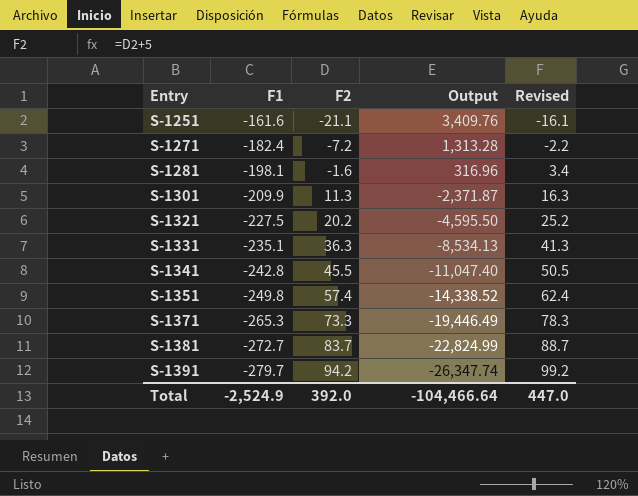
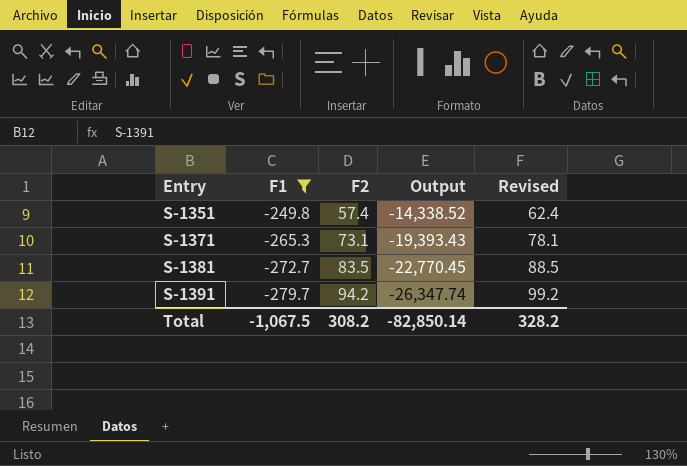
filter: none -> F1 <= -249.8
S-1371 | F2: 73.3 -> 73.1
S-1371 | Output: -19,446.49 -> -19,393.43
S-1371 | Revised: 78.3 -> 78.1
S-1381 | F2: 83.7 -> 83.5
S-1381 | Output: -22,824.99 -> -22,770.45
S-1381 | Revised: 88.7 -> 88.5
Total | F1: -2,524.9 -> -1,067.5
Total | F2: 392.0 -> 308.2
Total | Output: -104,466.64 -> -82,850.14
Total | Revised: 447.0 -> 328.2

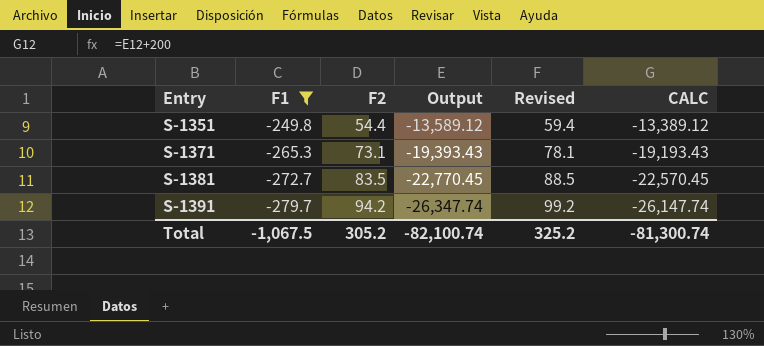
column CALC | formula: none -> [Output] + 200
S-1351 | F2: 57.4 -> 54.4
S-1351 | Output: -14,338.52 -> -13,589.12
S-1351 | Revised: 62.4 -> 59.4
Total | F2: 308.2 -> 305.2
Total | Output: -82,850.14 -> -82,100.74
Total | Revised: 328.2 -> 325.2

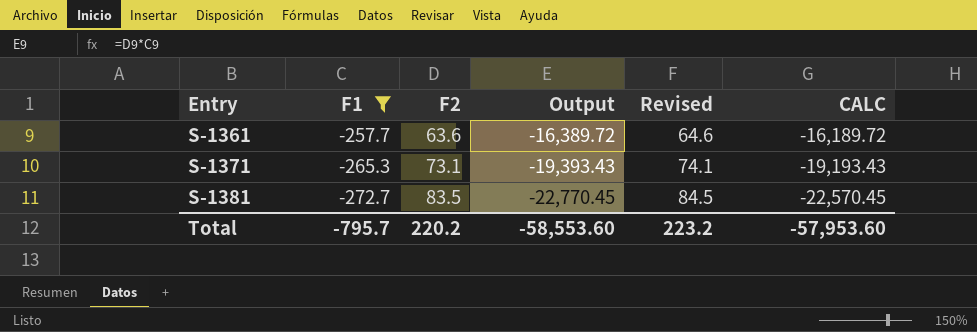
column Revised | formula: [F2] + 5 -> [F2] + 1
row S-1351: -249.8 | 54.4 | -13,589.12 | 59.4 | -13,389.12 -> none
row S-1391: -279.7 | 94.2 | -26,347.74 | 99.2 | -26,147.74 -> none
row S-1361: none -> -257.7 | 63.6 | -16,389.72 | 64.6 | -16,189.72
Total | F1: -1,067.5 -> -795.7
Total | F2: 305.2 -> 220.2
Total | Output: -82,100.74 -> -58,553.60
Total | Revised: 325.2 -> 223.2
Total | CALC: -81,300.74 -> -57,953.60

